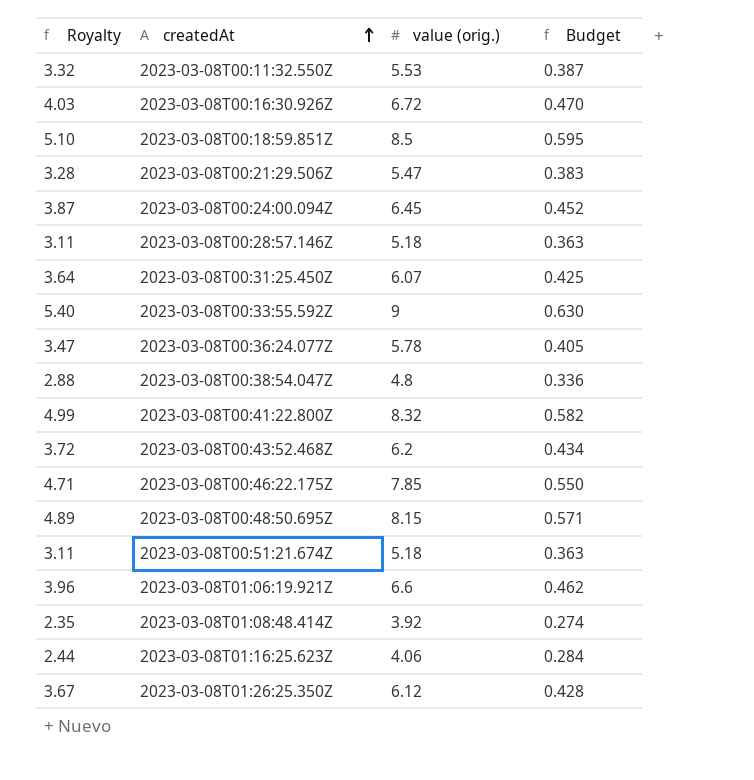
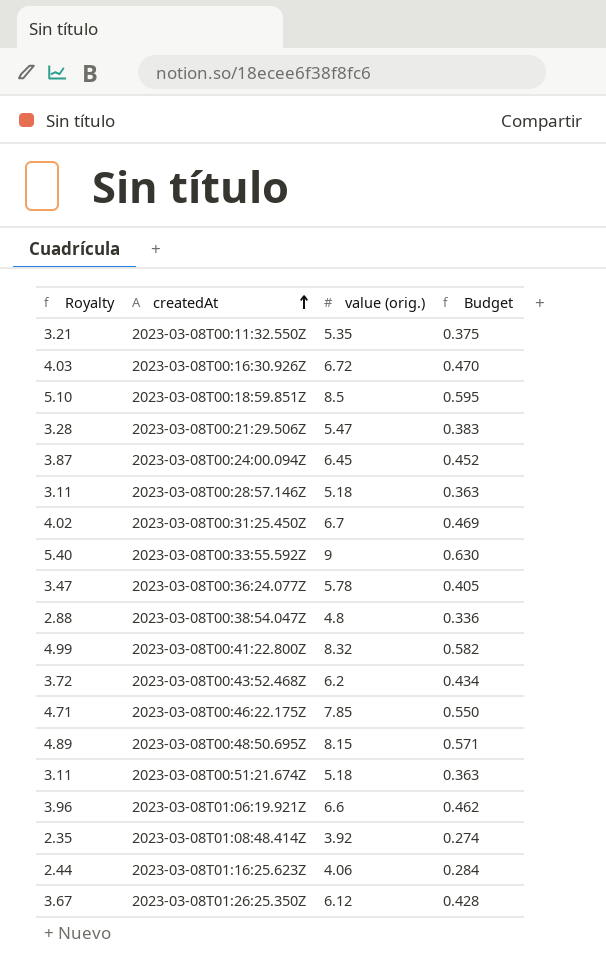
2023-03-08T00:11:32.550Z | Royalty: 3.32 -> 3.21
2023-03-08T00:11:32.550Z | value (orig.): 5.53 -> 5.35
2023-03-08T00:11:32.550Z | Budget: 0.387 -> 0.375
2023-03-08T00:31:25.450Z | Royalty: 3.64 -> 4.02
2023-03-08T00:31:25.450Z | value (orig.): 6.07 -> 6.7
2023-03-08T00:31:25.450Z | Budget: 0.425 -> 0.469

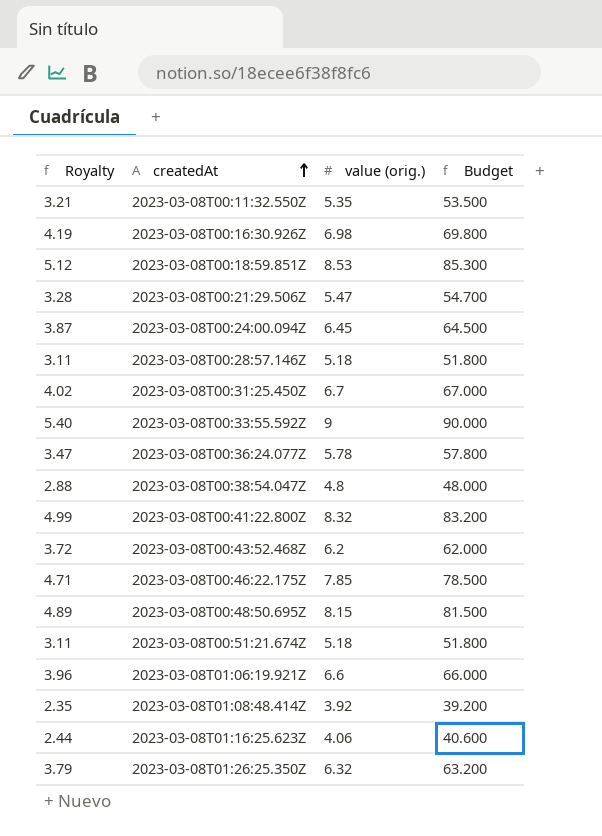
column Budget | formula: [value (orig.)] * 0.07 -> [value (orig.)] * 10
2023-03-08T00:16:30.926Z | Royalty: 4.03 -> 4.19
2023-03-08T00:16:30.926Z | value (orig.): 6.72 -> 6.98
2023-03-08T00:18:59.851Z | Royalty: 5.10 -> 5.12
2023-03-08T00:18:59.851Z | value (orig.): 8.5 -> 8.53
2023-03-08T01:26:25.350Z | Royalty: 3.67 -> 3.79
2023-03-08T01:26:25.350Z | value (orig.): 6.12 -> 6.32

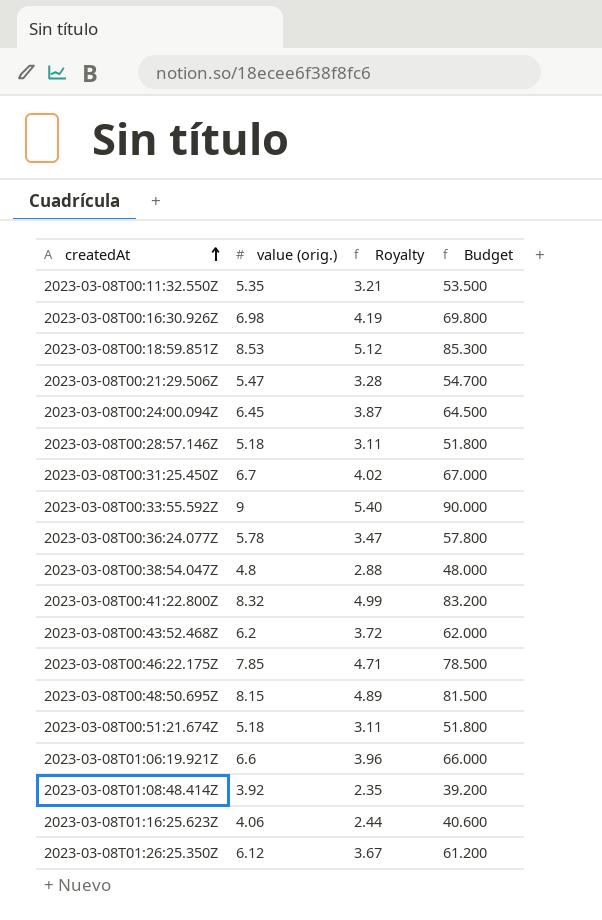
column Royalty | position: 1 -> 3
2023-03-08T01:26:25.350Z | value (orig.): 6.32 -> 6.12
2023-03-08T01:26:25.350Z | Royalty: 3.79 -> 3.67
2023-03-08T01:26:25.350Z | Budget: 63.200 -> 61.200

